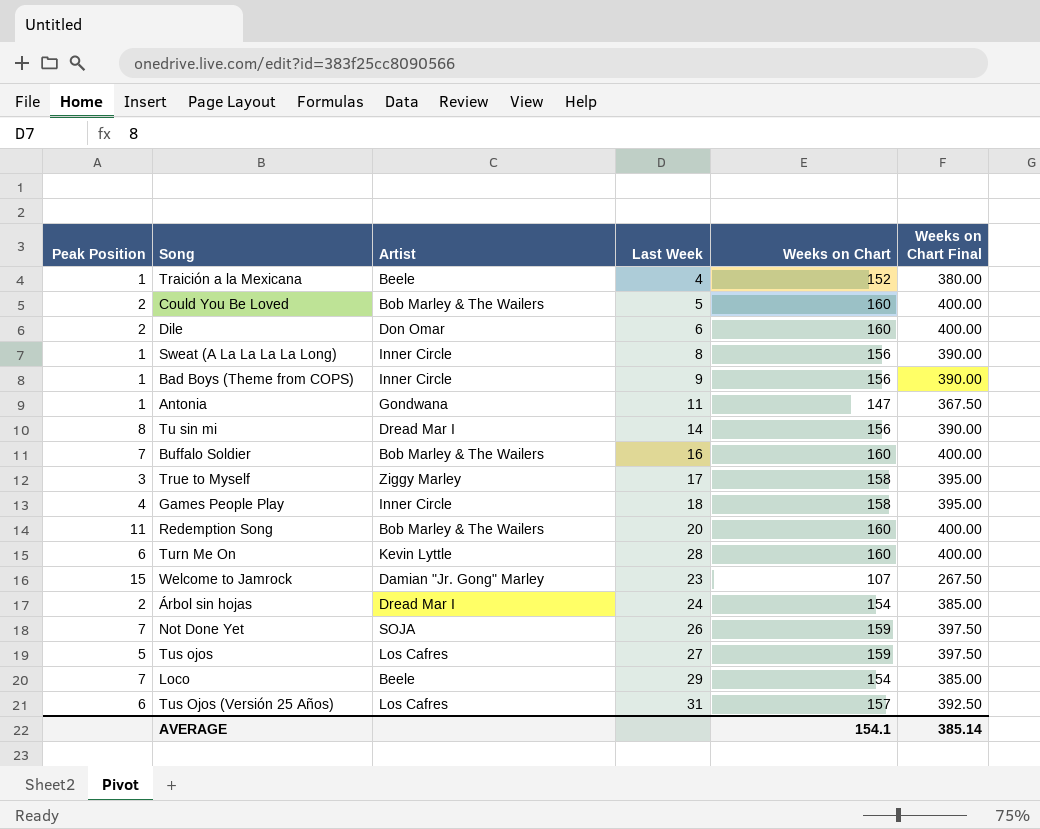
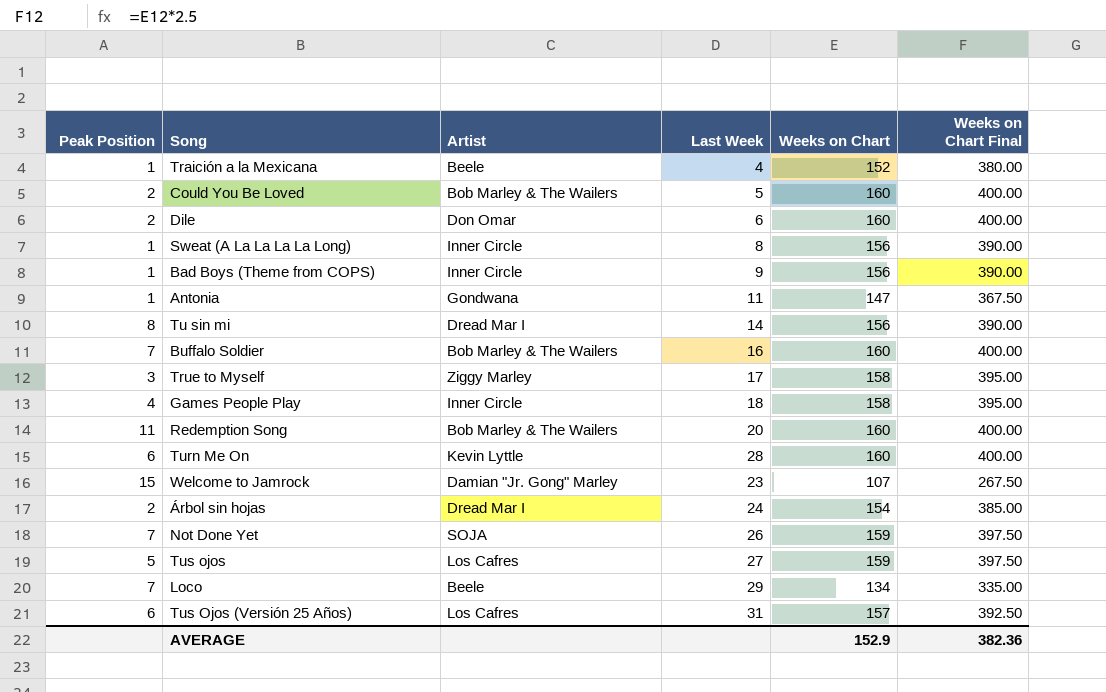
Loco | Weeks on Chart: 154 -> 134
Loco | Weeks on Chart Final: 385.00 -> 335.00
AVERAGE | Weeks on Chart: 154.1 -> 152.9
AVERAGE | Weeks on Chart Final: 385.14 -> 382.36

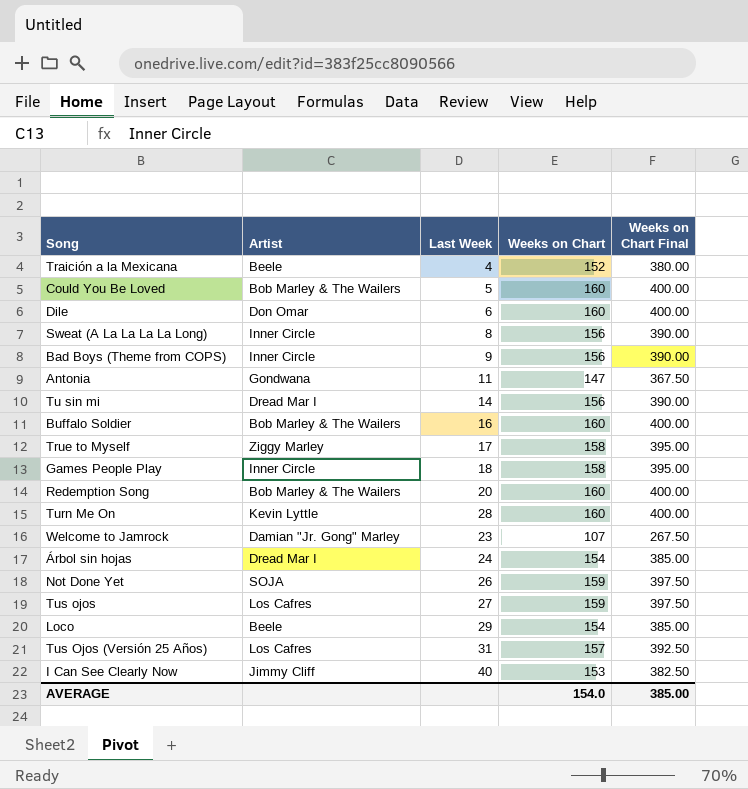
column Peak Position | position: 1 -> none
Loco | Weeks on Chart: 134 -> 154
Loco | Weeks on Chart Final: 335.00 -> 385.00
row I Can See Clearly Now: none -> Jimmy Cliff | 40 | 153 | 382.50
AVERAGE | Weeks on Chart: 152.9 -> 154.0
AVERAGE | Weeks on Chart Final: 382.36 -> 385.00

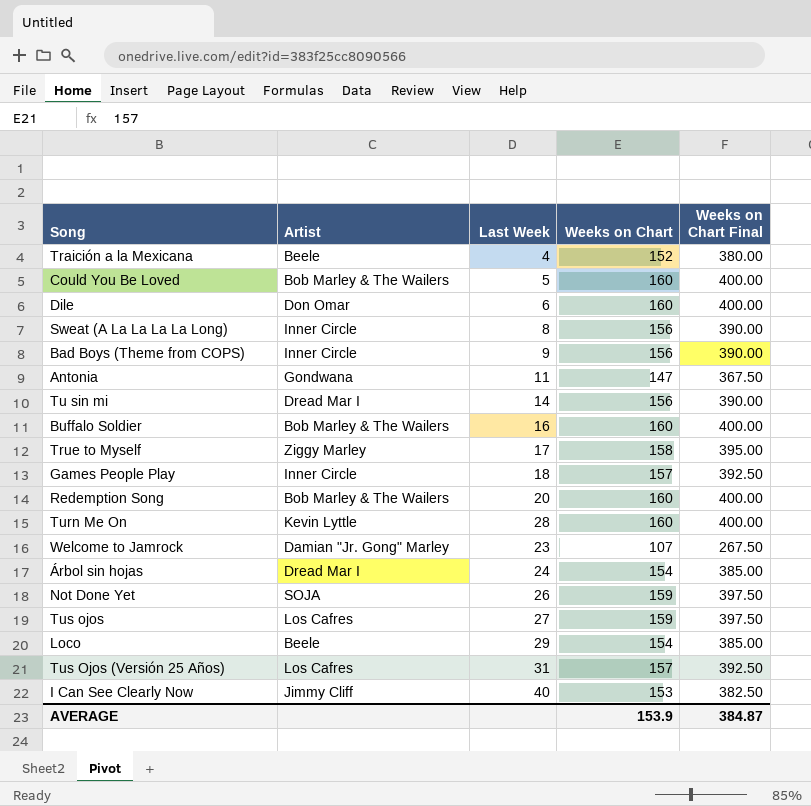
Games People Play | Weeks on Chart: 158 -> 157
Games People Play | Weeks on Chart Final: 395.00 -> 392.50
AVERAGE | Weeks on Chart: 154.0 -> 153.9
AVERAGE | Weeks on Chart Final: 385.00 -> 384.87

